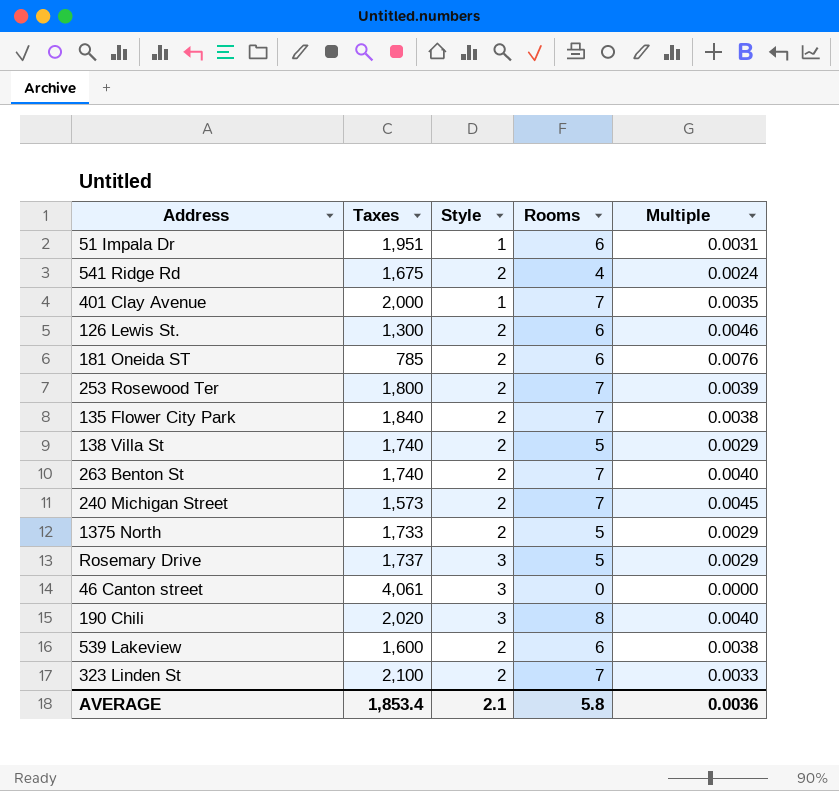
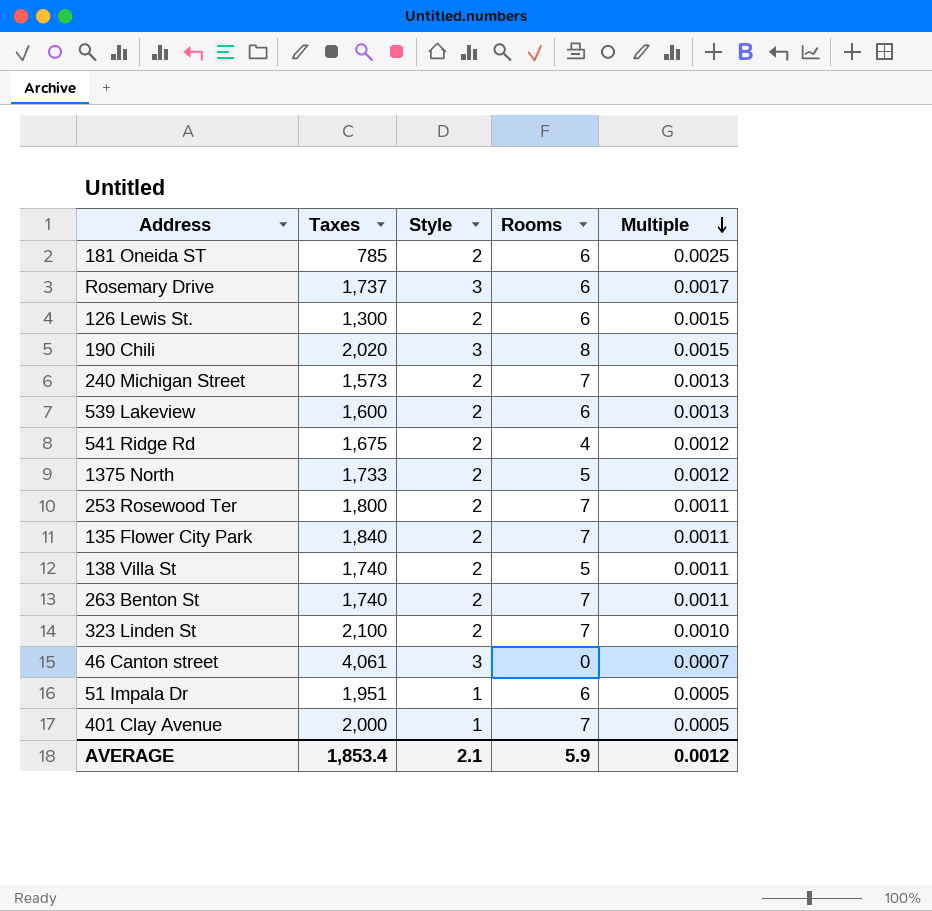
row order: none -> Multiple descending
column Multiple | formula: [Rooms] / [Taxes] -> [Style] / [Taxes]
Rosemary Drive | Rooms: 5 -> 6
AVERAGE | Rooms: 5.8 -> 5.9
AVERAGE | Multiple: 0.0036 -> 0.0012

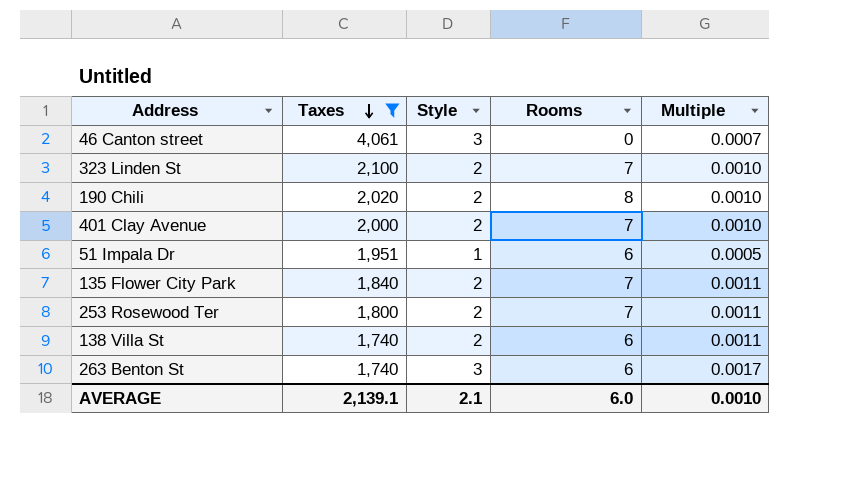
filter: none -> Taxes >= 1,740
row order: Multiple descending -> Taxes descending
190 Chili | Style: 3 -> 2
190 Chili | Multiple: 0.0015 -> 0.0010
401 Clay Avenue | Style: 1 -> 2
401 Clay Avenue | Multiple: 0.0005 -> 0.0010
138 Villa St | Rooms: 5 -> 6
263 Benton St | Style: 2 -> 3
263 Benton St | Rooms: 7 -> 6
263 Benton St | Multiple: 0.0011 -> 0.0017
AVERAGE | Taxes: 1,853.4 -> 2,139.1
AVERAGE | Rooms: 5.9 -> 6.0
AVERAGE | Multiple: 0.0012 -> 0.0010

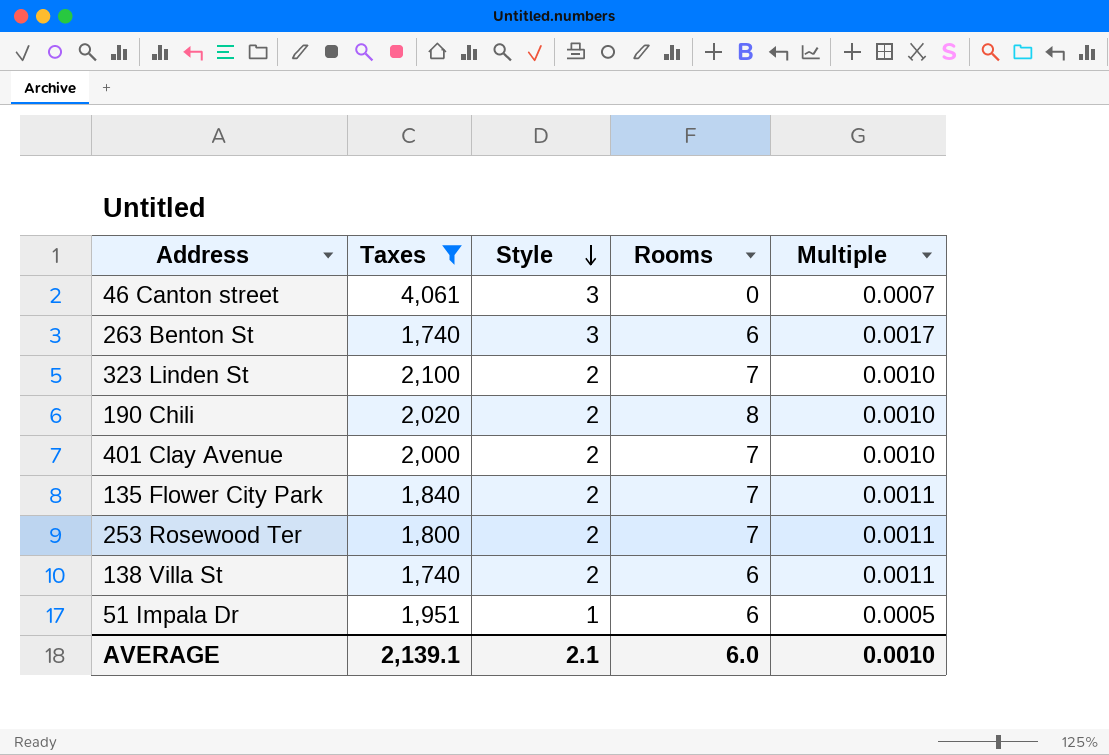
row order: Taxes descending -> Style descending

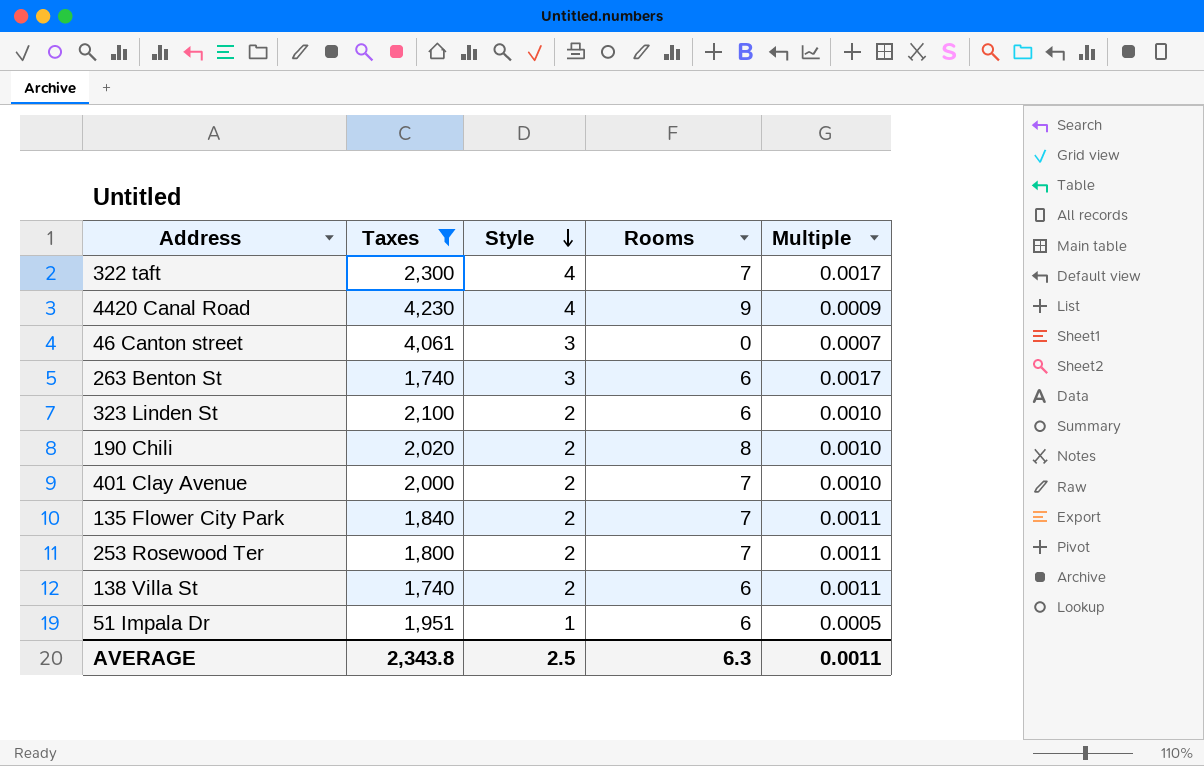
row 322 taft: none -> 2,300 | 4 | 7 | 0.0017
row 4420 Canal Road: none -> 4,230 | 4 | 9 | 0.0009
323 Linden St | Rooms: 7 -> 6
AVERAGE | Taxes: 2,139.1 -> 2,343.8
AVERAGE | Style: 2.1 -> 2.5
AVERAGE | Rooms: 6.0 -> 6.3
AVERAGE | Multiple: 0.0010 -> 0.0011

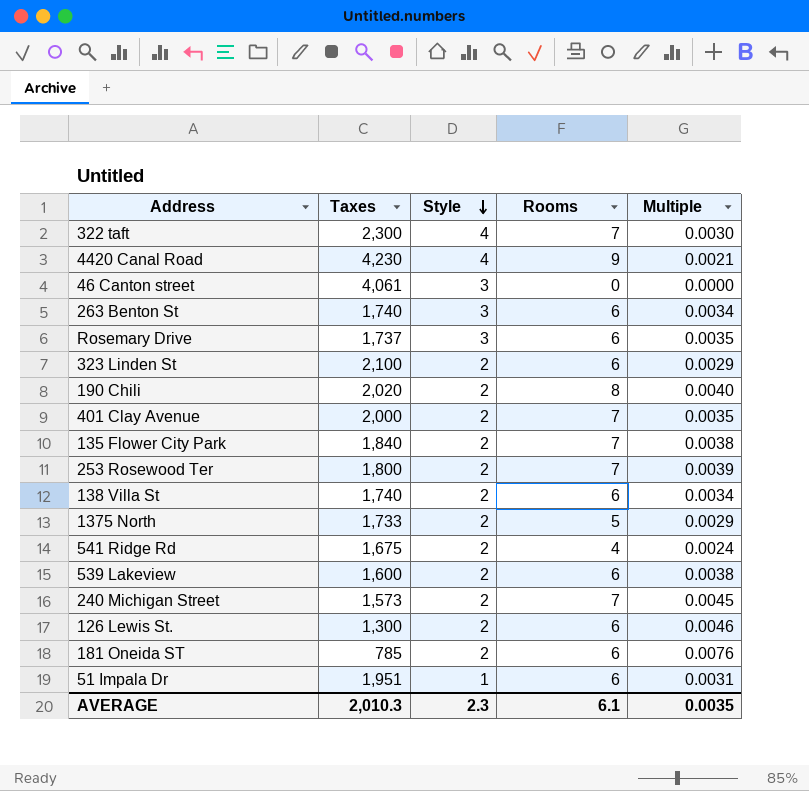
filter: Taxes >= 1,740 -> none
column Multiple | formula: [Style] / [Taxes] -> [Rooms] / [Taxes]
AVERAGE | Taxes: 2,343.8 -> 2,010.3
AVERAGE | Style: 2.5 -> 2.3
AVERAGE | Rooms: 6.3 -> 6.1
AVERAGE | Multiple: 0.0011 -> 0.0035

